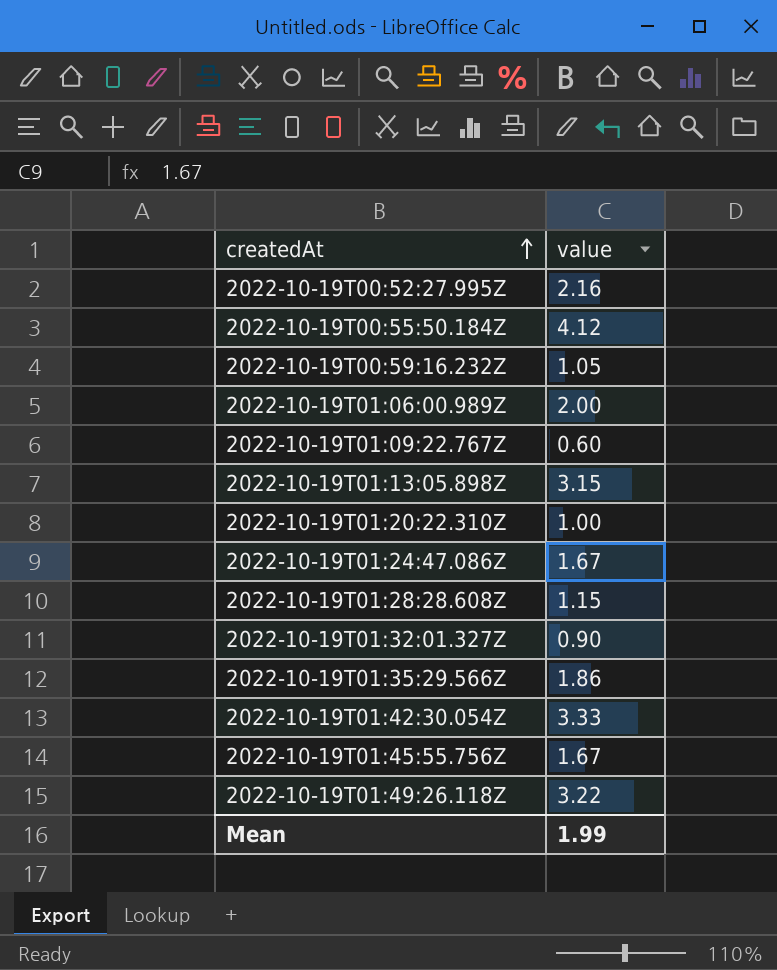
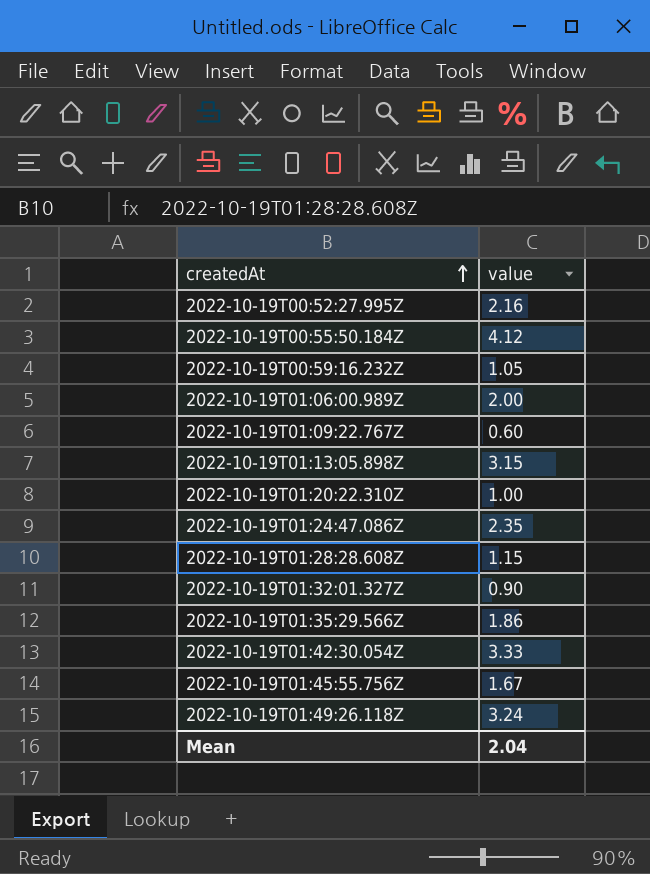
2022-10-19T01:24:47.086Z | value: 1.67 -> 2.35
2022-10-19T01:49:26.118Z | value: 3.22 -> 3.24
Mean | value: 1.99 -> 2.04

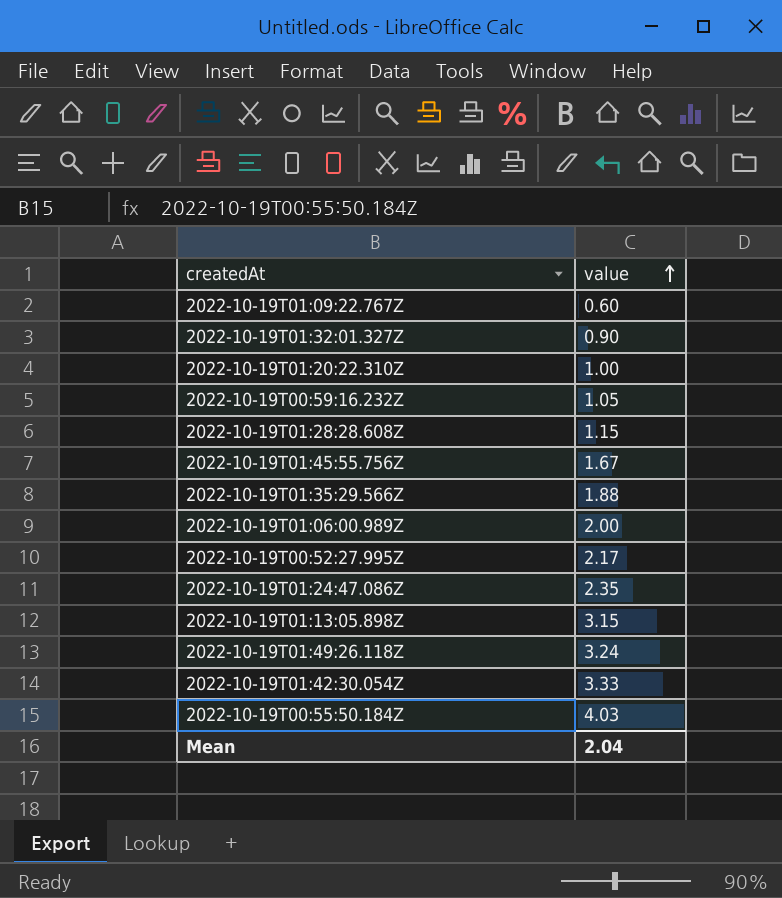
row order: createdAt ascending -> value ascending
2022-10-19T01:35:29.566Z | value: 1.86 -> 1.88
2022-10-19T00:52:27.995Z | value: 2.16 -> 2.17
2022-10-19T00:55:50.184Z | value: 4.12 -> 4.03

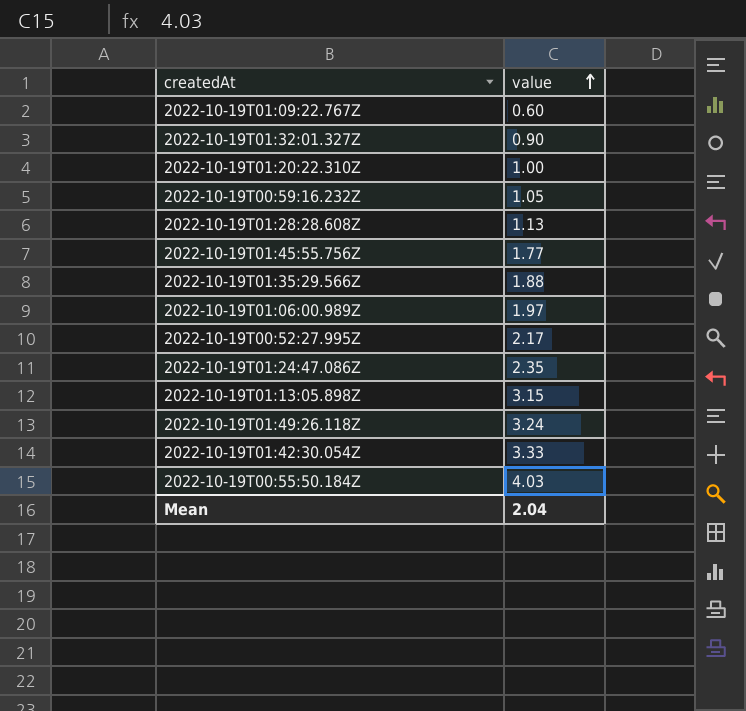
2022-10-19T01:28:28.608Z | value: 1.15 -> 1.13
2022-10-19T01:45:55.756Z | value: 1.67 -> 1.77
2022-10-19T01:06:00.989Z | value: 2.00 -> 1.97

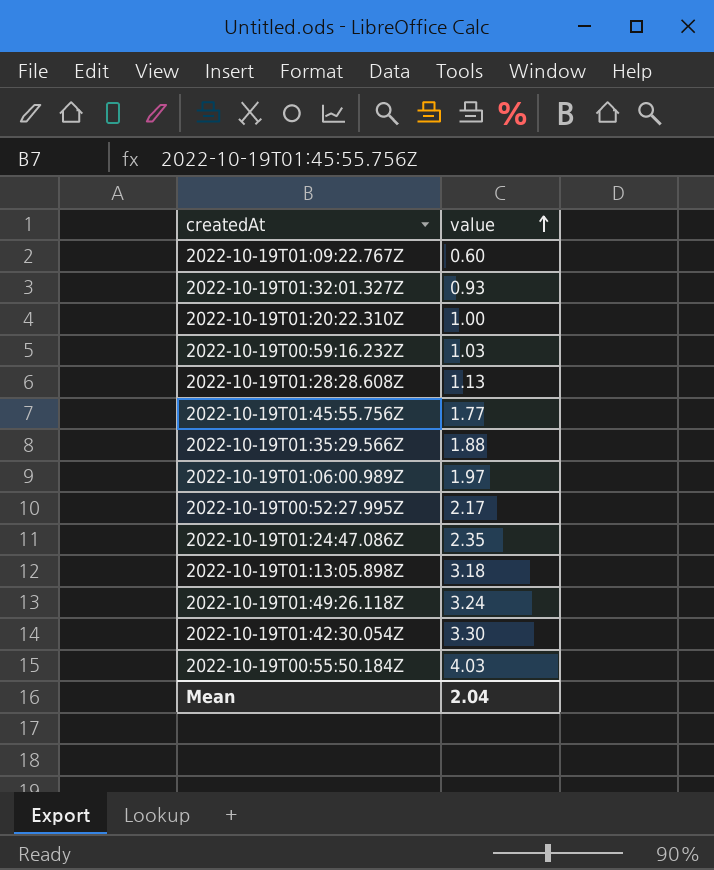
2022-10-19T01:32:01.327Z | value: 0.90 -> 0.93
2022-10-19T00:59:16.232Z | value: 1.05 -> 1.03
2022-10-19T01:13:05.898Z | value: 3.15 -> 3.18
2022-10-19T01:42:30.054Z | value: 3.33 -> 3.30

